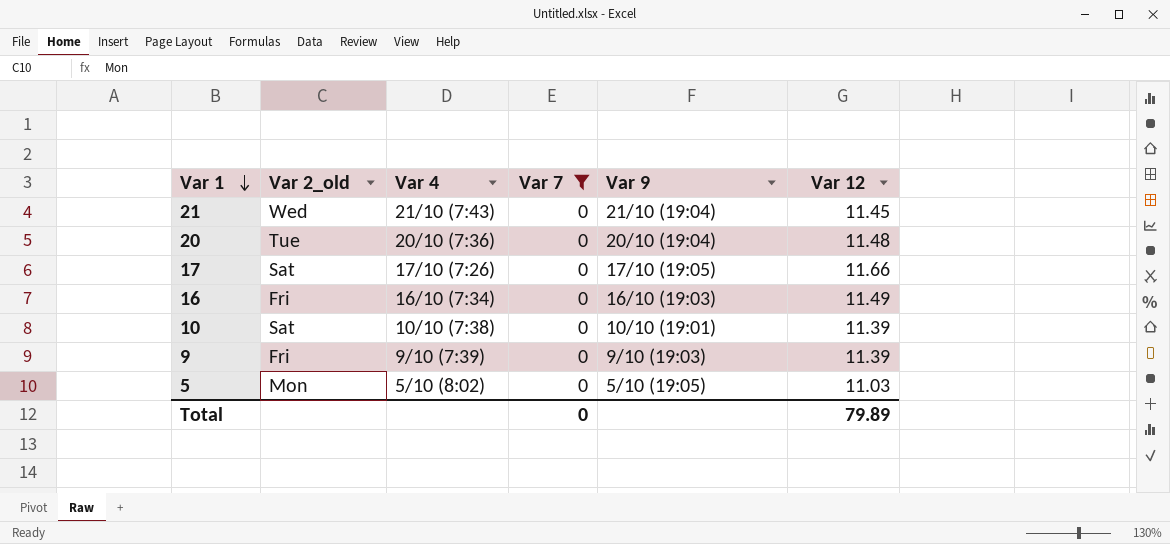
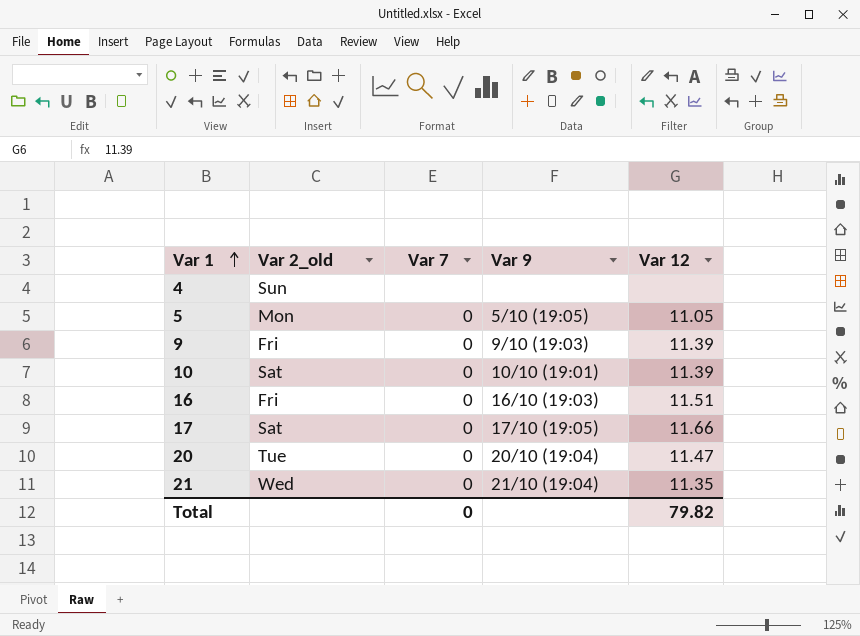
filter: Var 7 = 0 -> none
row order: Var 1 descending -> Var 1 ascending
column Var 4 | position: 3 -> none
5 | Var 12: 11.03 -> 11.05
16 | Var 12: 11.49 -> 11.51
20 | Var 12: 11.48 -> 11.47
21 | Var 12: 11.45 -> 11.35
Total | Var 12: 79.89 -> 79.82

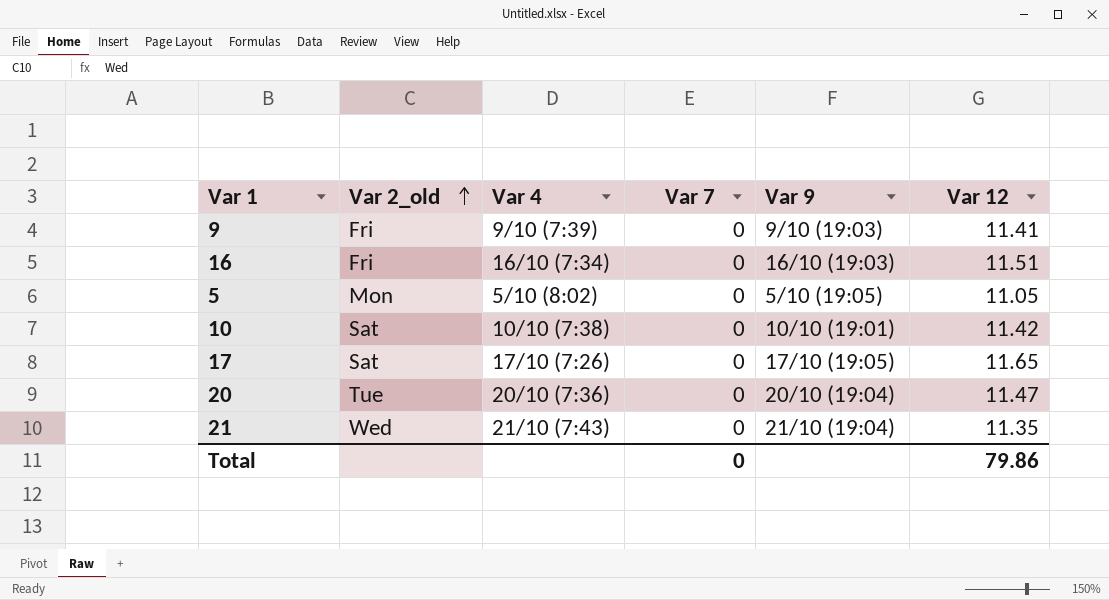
row order: Var 1 ascending -> Var 2_old ascending
column Var 4 | position: none -> 3
row 4: Sun | none | none | none -> none
9 | Var 12: 11.39 -> 11.41
10 | Var 12: 11.39 -> 11.42
17 | Var 12: 11.66 -> 11.65
Total | Var 12: 79.82 -> 79.86

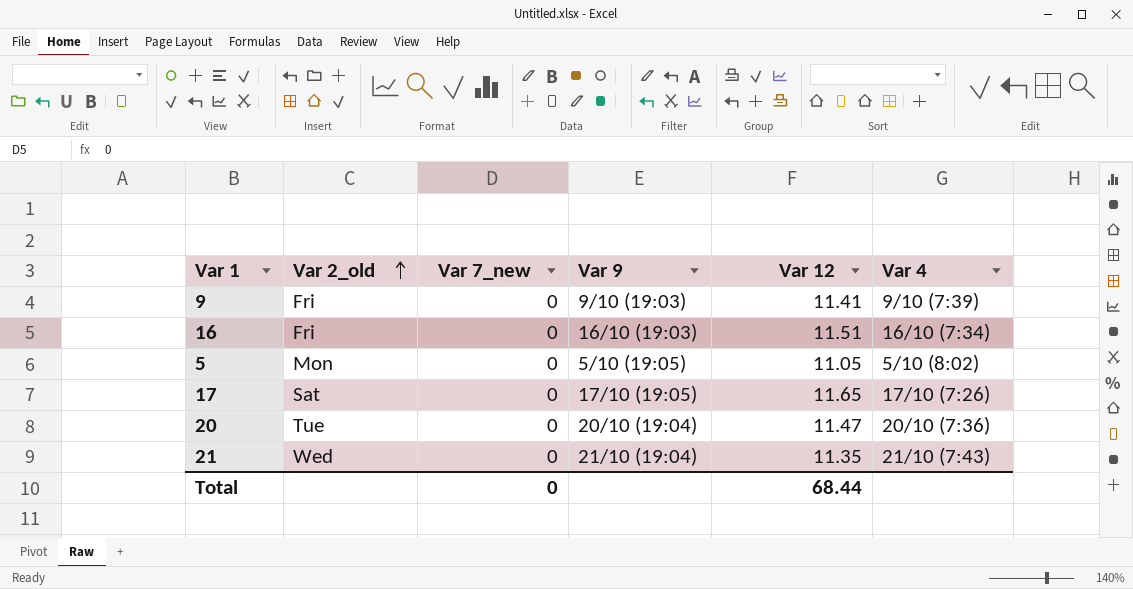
column name: Var 7 -> Var 7_new
column Var 4 | position: 3 -> 6
row 10: Sat | 10/10 (7:38) | 0 | 10/10 (19:01) | 11.42 -> none
Total | Var 12: 79.86 -> 68.44

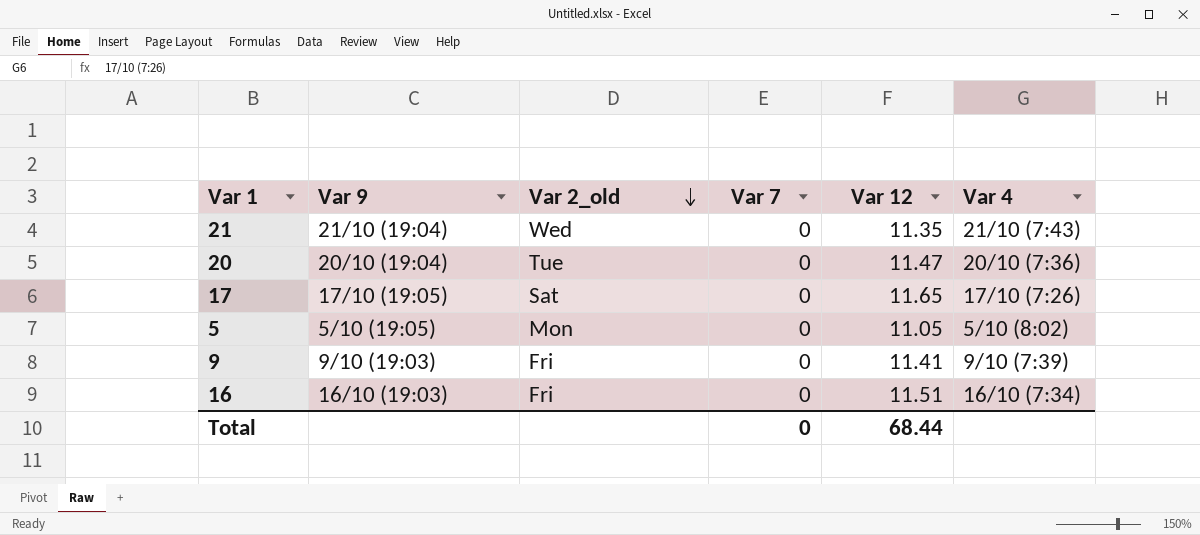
row order: Var 2_old ascending -> Var 2_old descending
column Var 9 | position: 4 -> 2
column name: Var 7_new -> Var 7

